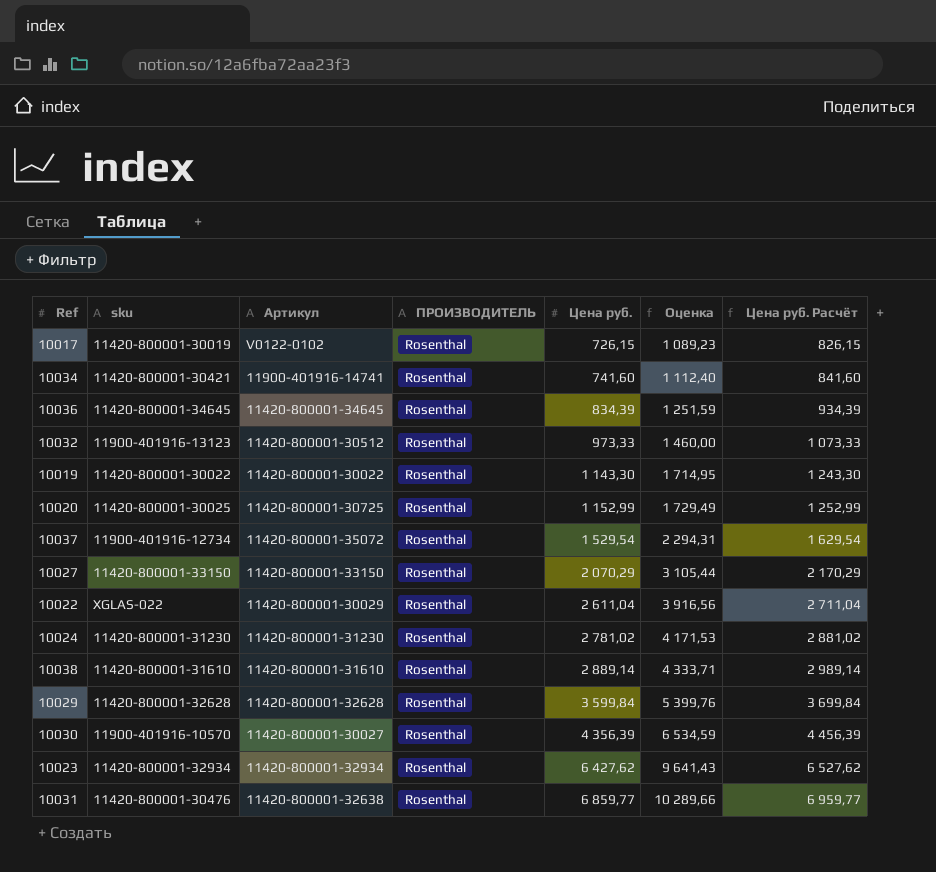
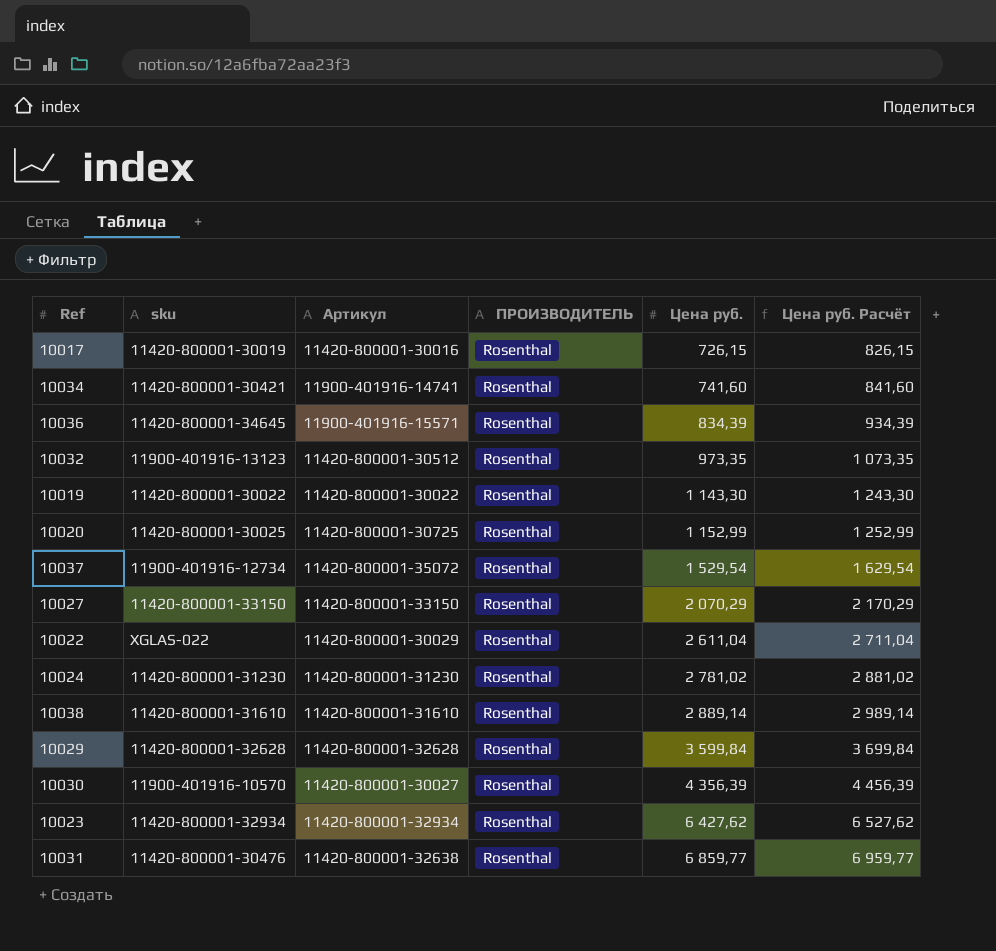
column Оценка | formula: [Цена руб.] * 1,5 -> none
10017 | Артикул: V0122-0102 -> 11420-800001-30016
10036 | Артикул: 11420-800001-34645 -> 11900-401916-15571
10032 | Цена руб.: 973,33 -> 973,35
10032 | Цена руб. Расчёт: 1 073,33 -> 1 073,35

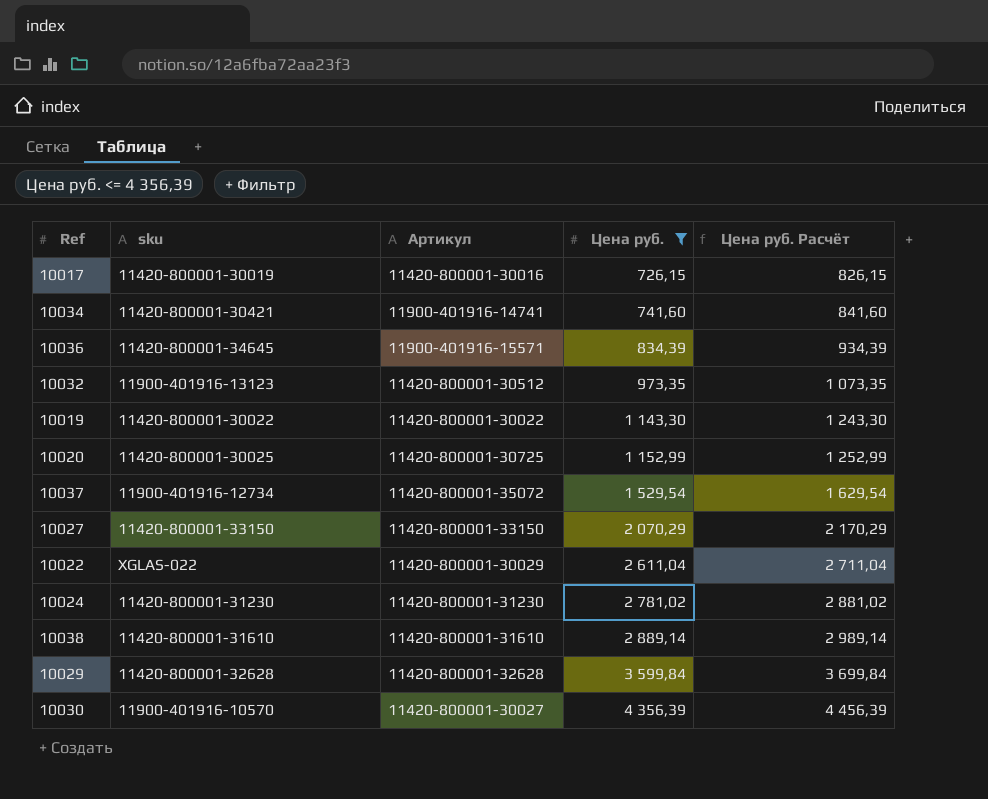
filter: none -> Цена руб. <= 4 356,39
column ПРОИЗВОДИТЕЛЬ | position: 4 -> none

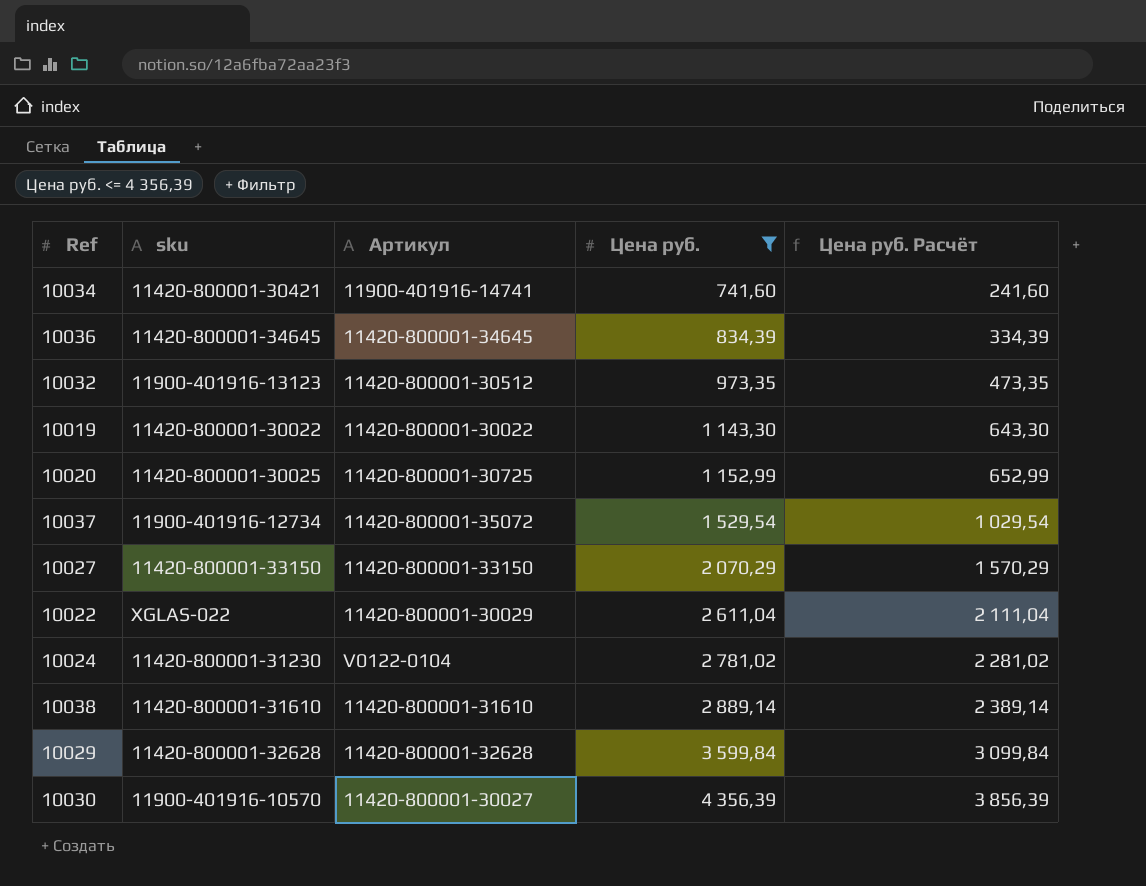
column Цена руб. Расчёт | formula: [Цена руб.] + 100 -> [Цена руб.] - 500
row 10017: 11420-800001-30019 | 11420-800001-30016 | 726,15 | 826,15 -> none
10036 | Артикул: 11900-401916-15571 -> 11420-800001-34645
10024 | Артикул: 11420-800001-31230 -> V0122-0104

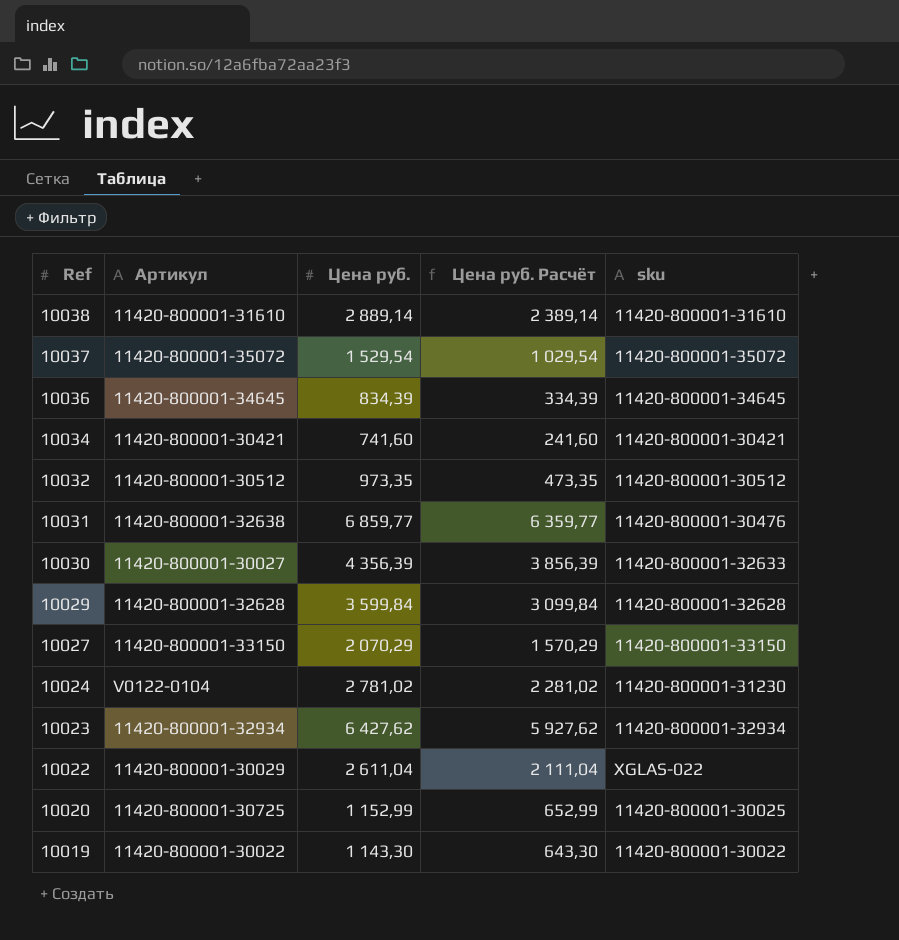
filter: Цена руб. <= 4 356,39 -> none
row order: Цена руб. ascending -> Ref descending
column sku | position: 2 -> 5
10037 | sku: 11900-401916-12734 -> 11420-800001-35072
10034 | Артикул: 11900-401916-14741 -> 11420-800001-30421
10032 | sku: 11900-401916-13123 -> 11420-800001-30512
10030 | sku: 11900-401916-10570 -> 11420-800001-32633

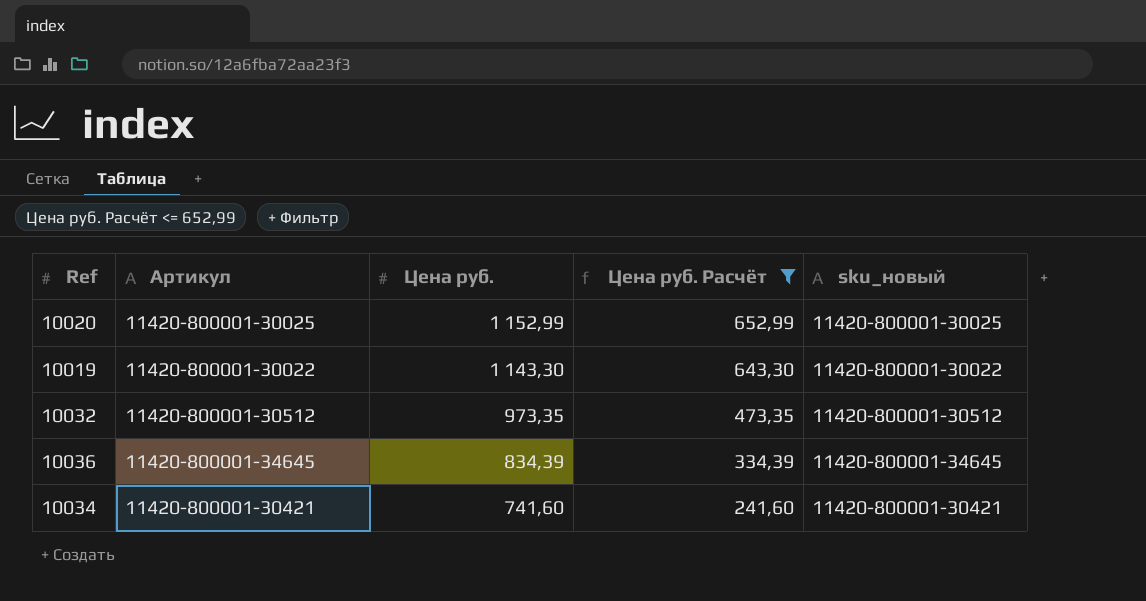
filter: none -> Цена руб. Расчёт <= 652,99
row order: Ref descending -> Цена руб. descending
column name: sku -> sku_новый
10020 | Артикул: 11420-800001-30725 -> 11420-800001-30025

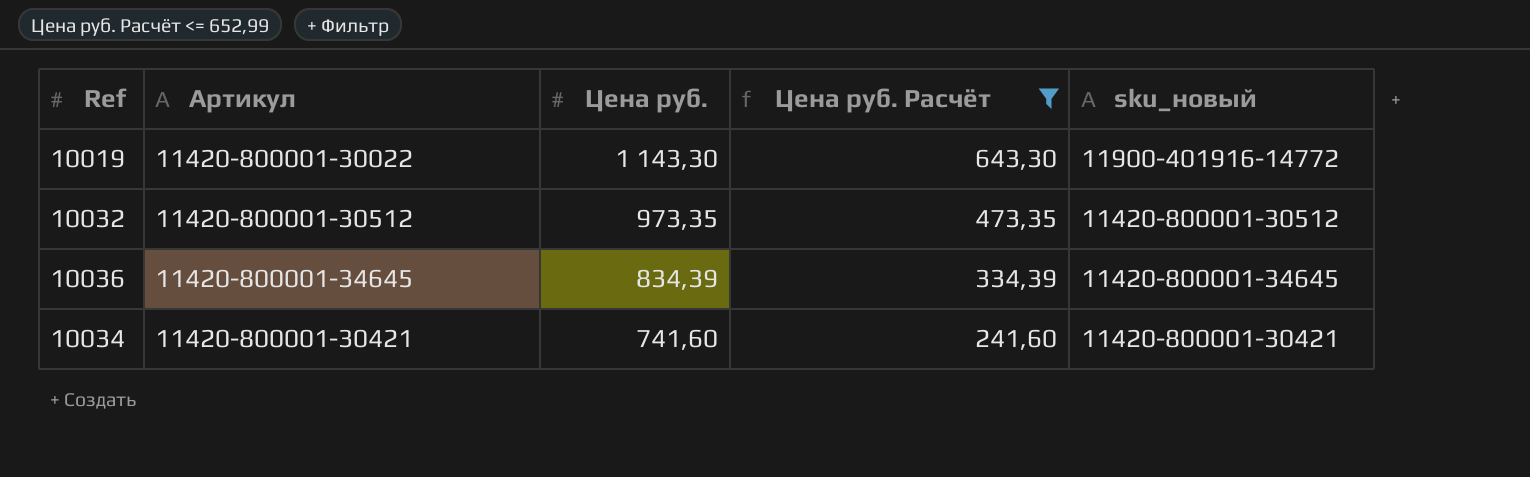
row 10020: 11420-800001-30025 | 1 152,99 | 652,99 | 11420-800001-30025 -> none
10019 | sku_новый: 11420-800001-30022 -> 11900-401916-14772

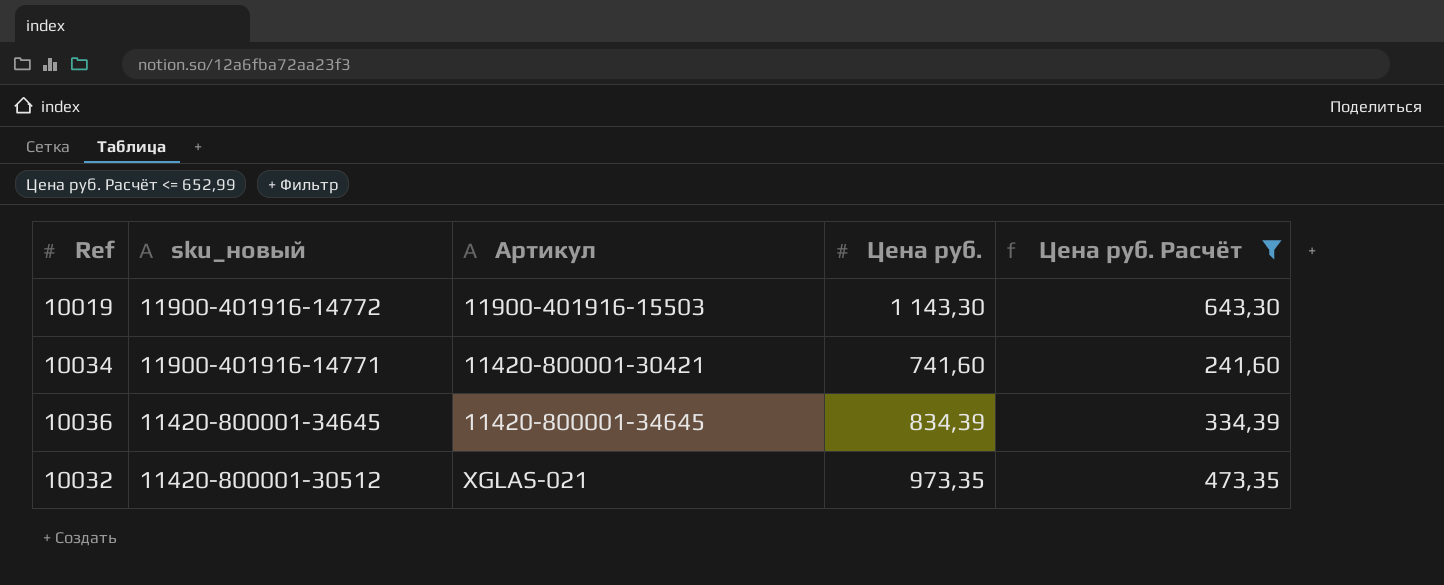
row order: Цена руб. descending -> sku_новый descending
column sku_новый | position: 5 -> 2
10019 | Артикул: 11420-800001-30022 -> 11900-401916-15503
10034 | sku_новый: 11420-800001-30421 -> 11900-401916-14771
10032 | Артикул: 11420-800001-30512 -> XGLAS-021

